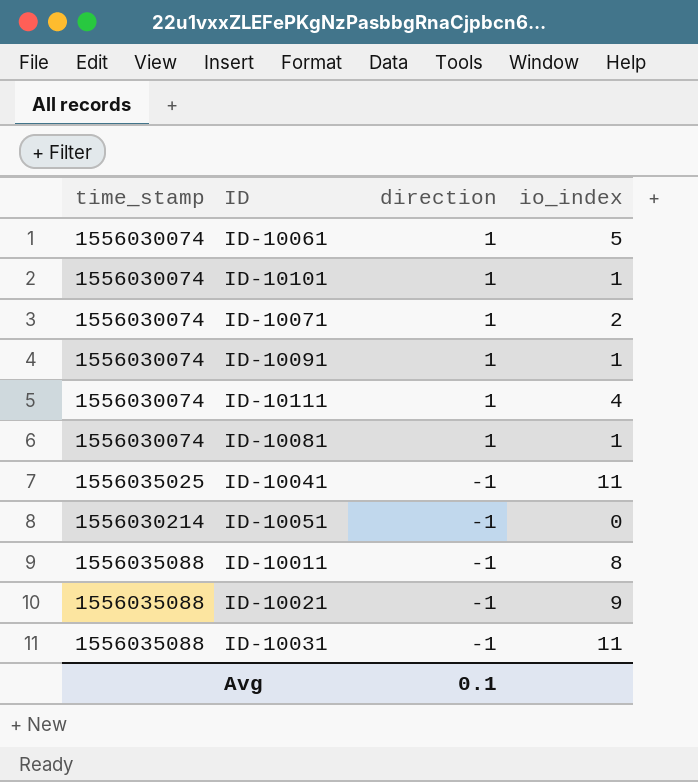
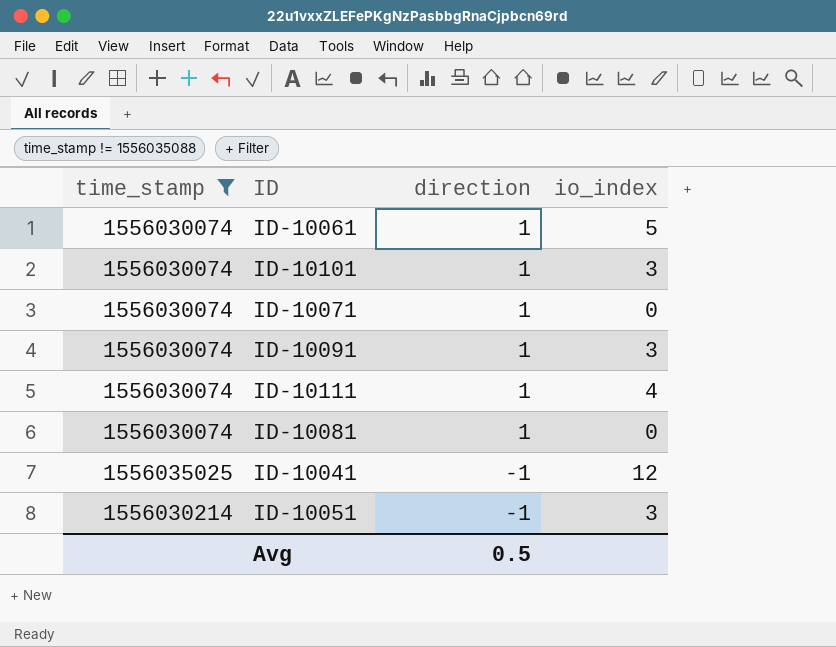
filter: none -> time_stamp != 1556035088
ID-10101 | io_index: 1 -> 3
ID-10071 | io_index: 2 -> 0
ID-10091 | io_index: 1 -> 3
ID-10081 | io_index: 1 -> 0
ID-10041 | io_index: 11 -> 12
ID-10051 | io_index: 0 -> 3
Avg | direction: 0.1 -> 0.5

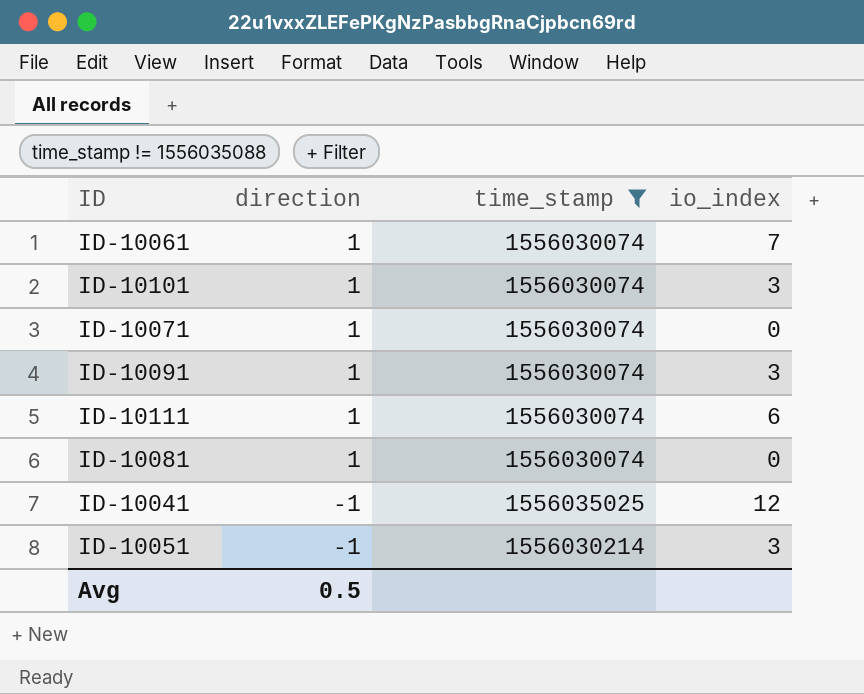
column time_stamp | position: 1 -> 3
ID-10061 | io_index: 5 -> 7
ID-10111 | io_index: 4 -> 6

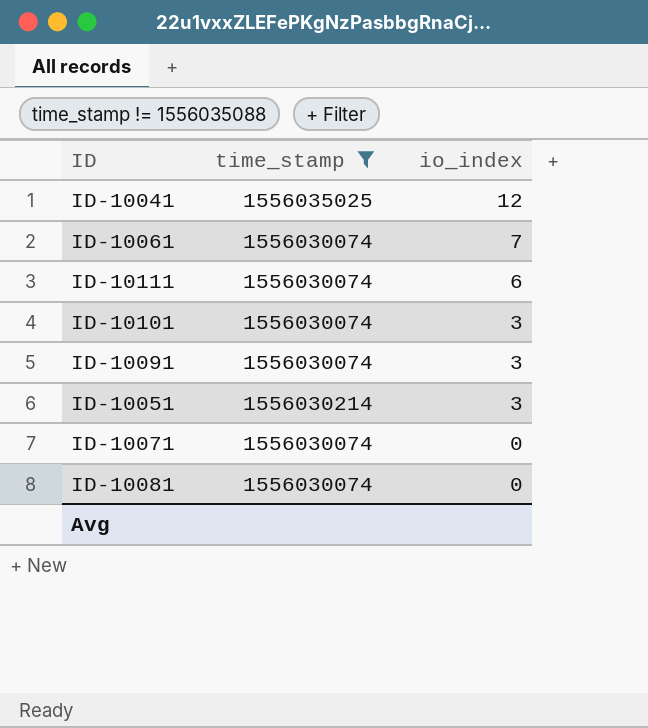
row order: direction descending -> io_index descending
column direction | position: 2 -> none

